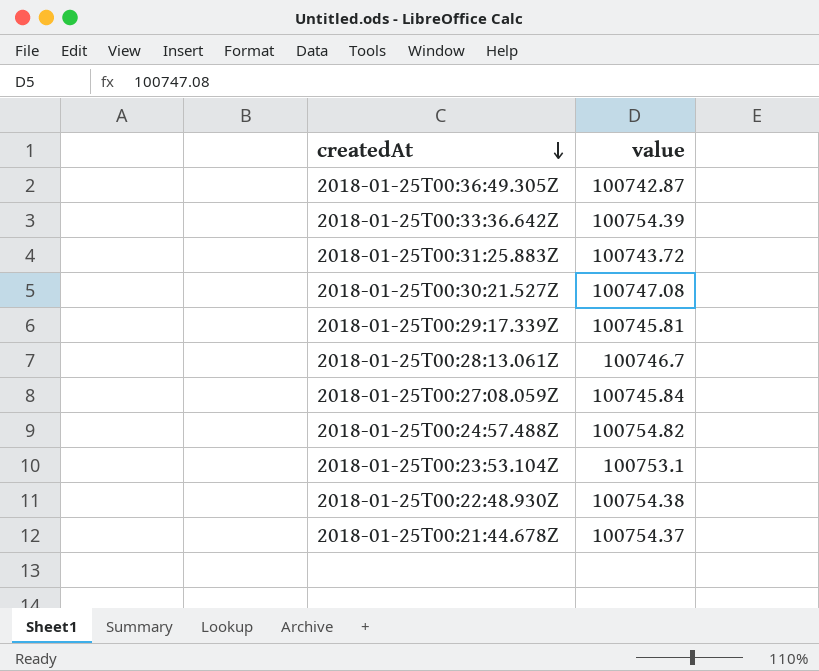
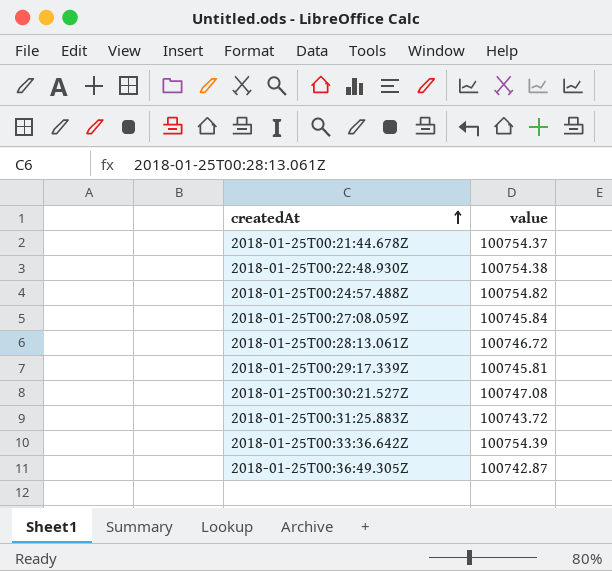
row order: createdAt descending -> createdAt ascending
row 2018-01-25T00:23:53.104Z: 100753.1 -> none
2018-01-25T00:28:13.061Z | value: 100746.7 -> 100746.72

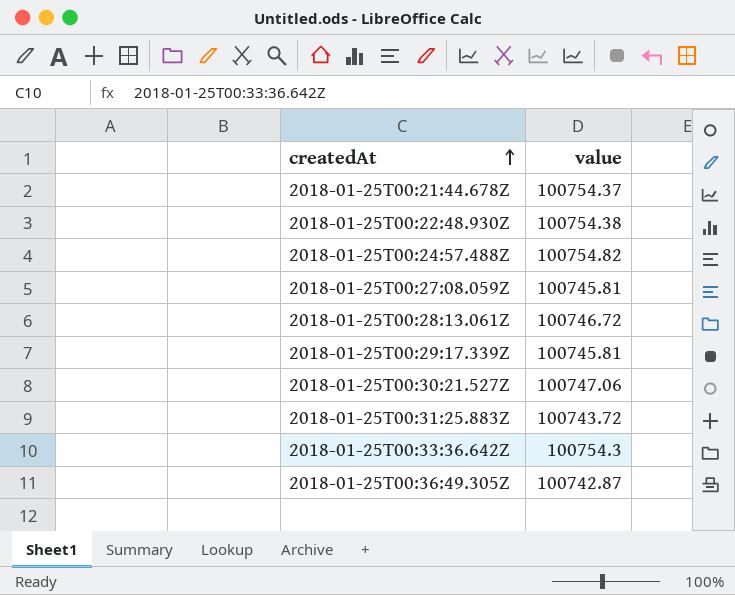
2018-01-25T00:27:08.059Z | value: 100745.84 -> 100745.81
2018-01-25T00:30:21.527Z | value: 100747.08 -> 100747.06
2018-01-25T00:33:36.642Z | value: 100754.39 -> 100754.3

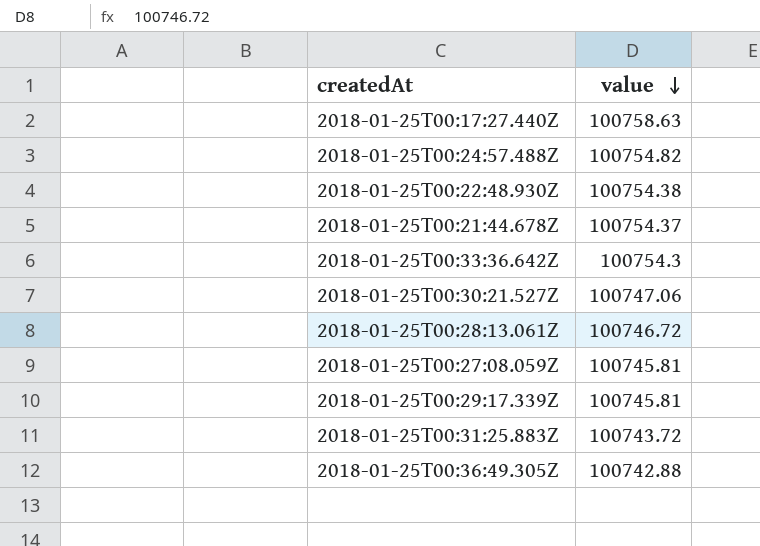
row order: createdAt ascending -> value descending
row 2018-01-25T00:17:27.440Z: none -> 100758.63
2018-01-25T00:36:49.305Z | value: 100742.87 -> 100742.88

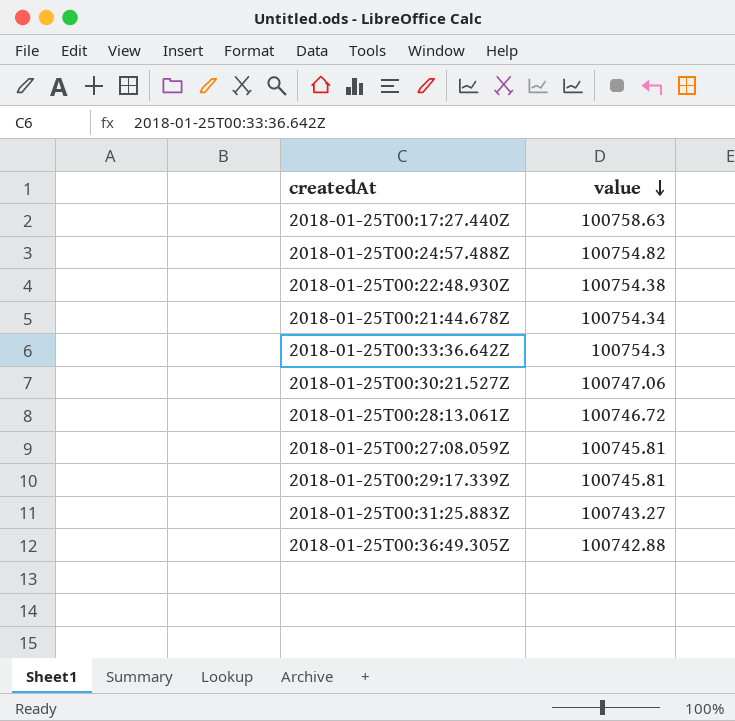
2018-01-25T00:21:44.678Z | value: 100754.37 -> 100754.34
2018-01-25T00:31:25.883Z | value: 100743.72 -> 100743.27

